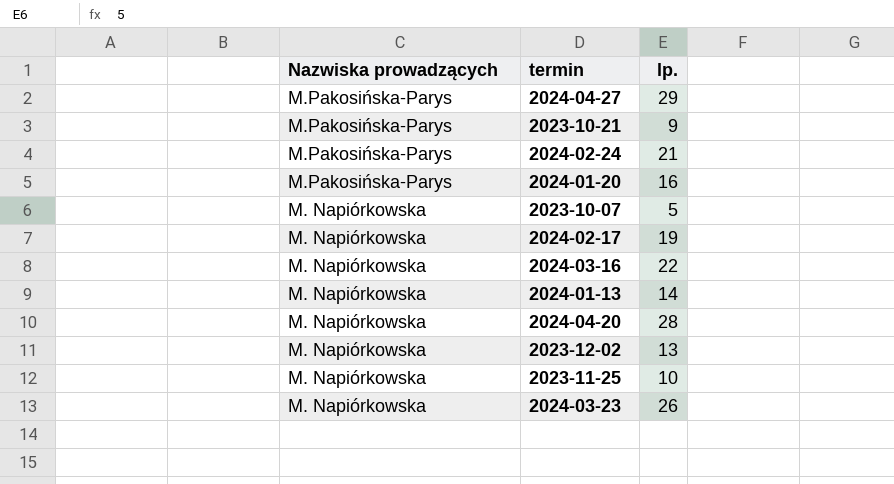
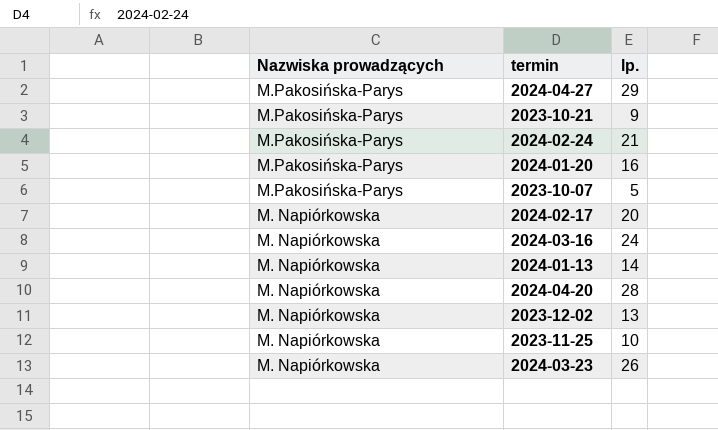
2023-10-07 | Nazwiska prowadzących: M. Napiórkowska -> M.Pakosińska-Parys
2024-02-17 | lp.: 19 -> 20
2024-03-16 | lp.: 22 -> 24

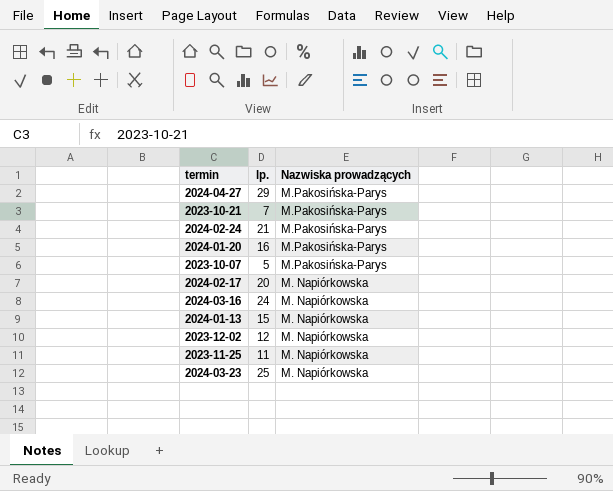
column Nazwiska prowadzących | position: 1 -> 3
row 2024-04-20: M. Napiórkowska | 28 -> none
2023-10-21 | lp.: 9 -> 7
2024-01-13 | lp.: 14 -> 15
2023-12-02 | lp.: 13 -> 12
2023-11-25 | lp.: 10 -> 11
2024-03-23 | lp.: 26 -> 25

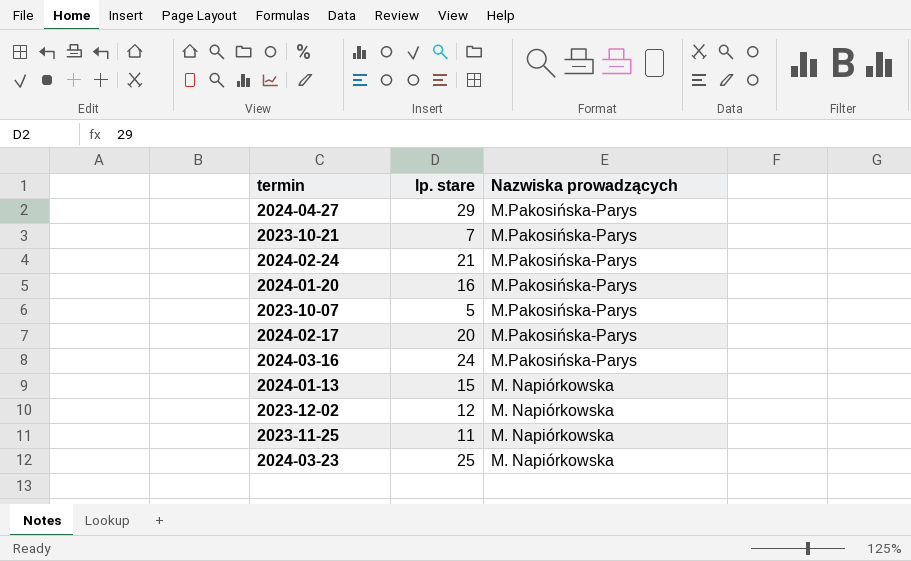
column name: lp. -> lp. stare
2024-02-17 | Nazwiska prowadzących: M. Napiórkowska -> M.Pakosińska-Parys
2024-03-16 | Nazwiska prowadzących: M. Napiórkowska -> M.Pakosińska-Parys

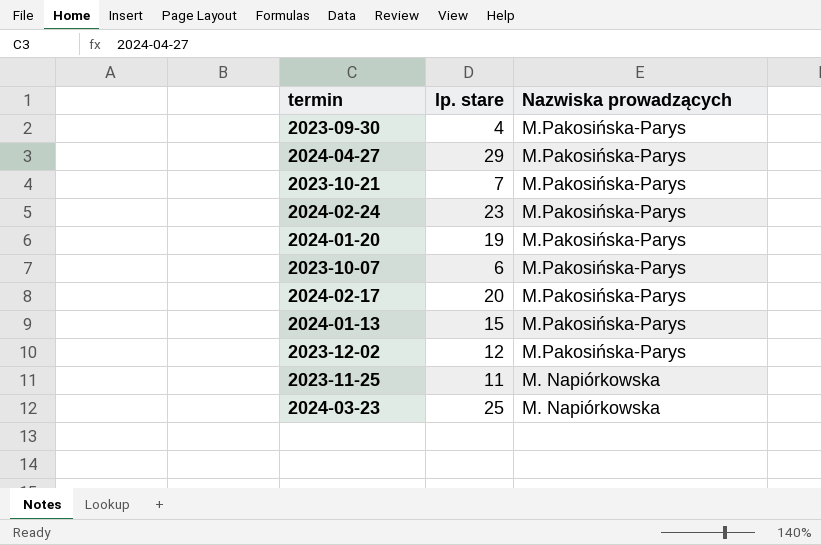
row 2024-03-16: 24 | M.Pakosińska-Parys -> none
row 2023-09-30: none -> 4 | M.Pakosińska-Parys
2024-02-24 | lp. stare: 21 -> 23
2024-01-20 | lp. stare: 16 -> 19
2023-10-07 | lp. stare: 5 -> 6
2024-01-13 | Nazwiska prowadzących: M. Napiórkowska -> M.Pakosińska-Parys
2023-12-02 | Nazwiska prowadzących: M. Napiórkowska -> M.Pakosińska-Parys

